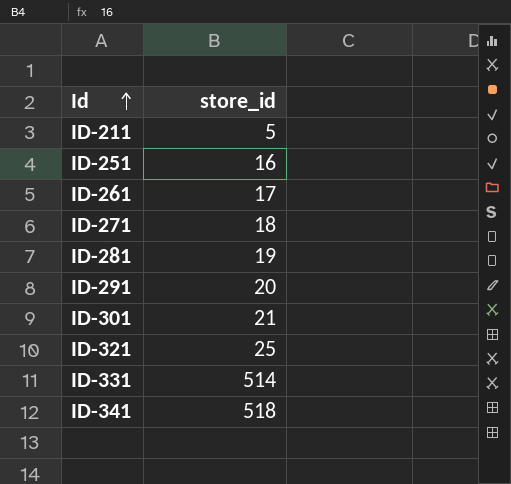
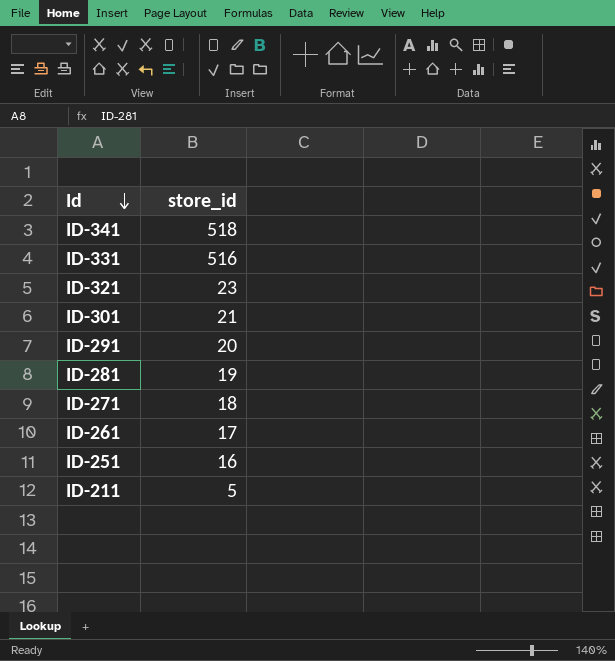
row order: Id ascending -> Id descending
ID-331 | store_id: 514 -> 516
ID-321 | store_id: 25 -> 23

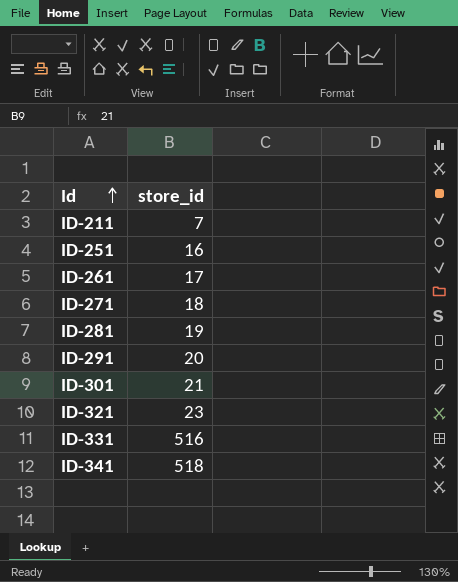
row order: Id descending -> Id ascending
ID-211 | store_id: 5 -> 7

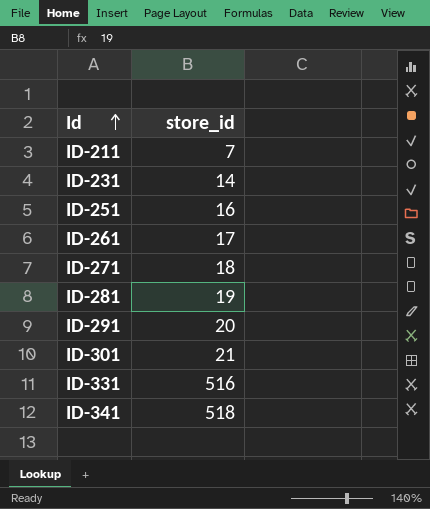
row ID-321: 23 -> none
row ID-231: none -> 14

